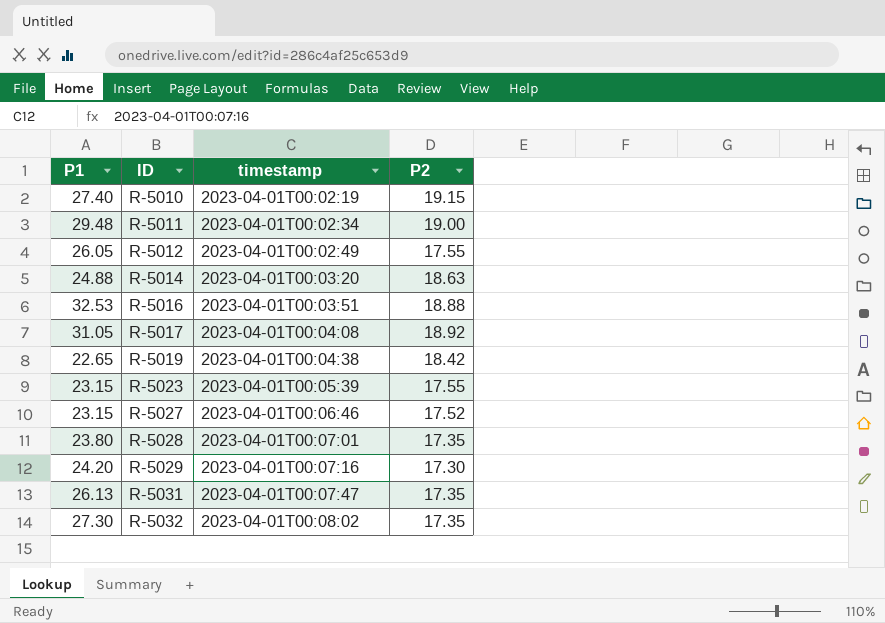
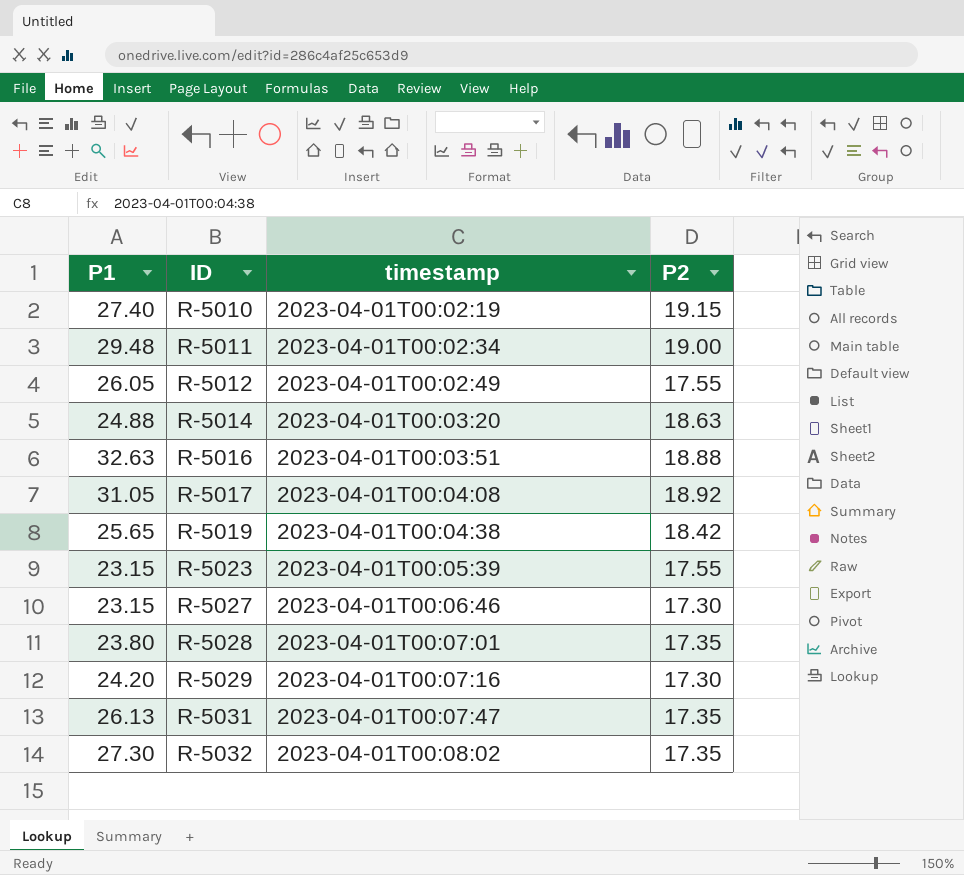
R-5016 | P1: 32.53 -> 32.63
R-5019 | P1: 22.65 -> 25.65
R-5027 | P2: 17.52 -> 17.30

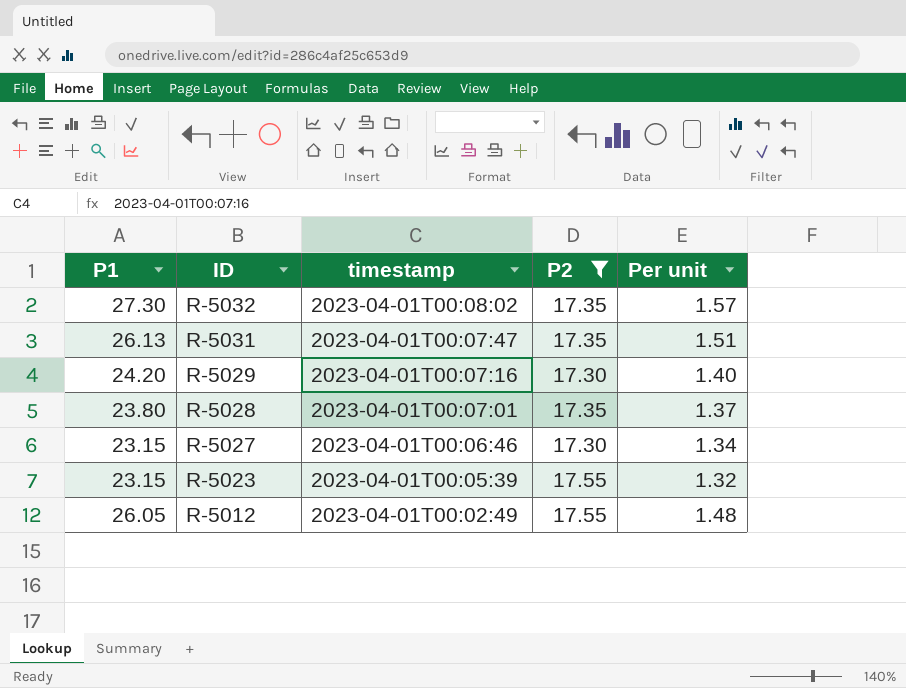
filter: none -> P2 <= 17.55
row order: ID ascending -> ID descending
column Per unit | formula: none -> [P1] / [P2]

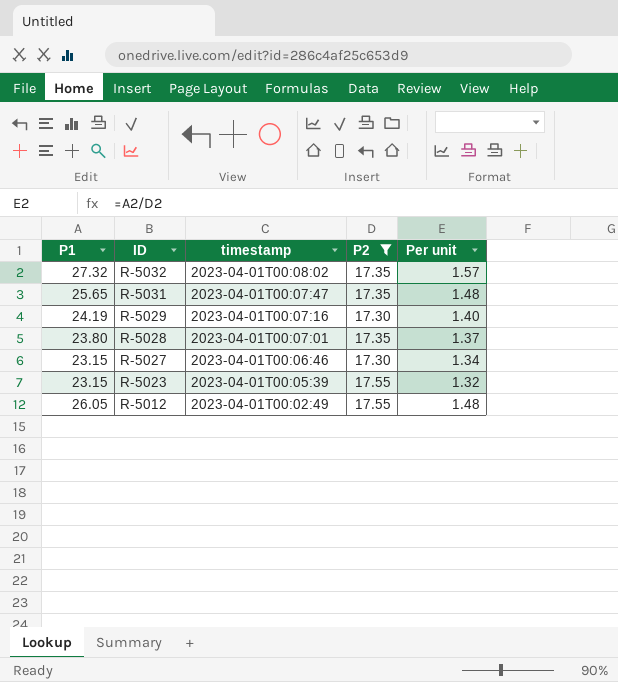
R-5032 | P1: 27.30 -> 27.32
R-5031 | P1: 26.13 -> 25.65
R-5031 | Per unit: 1.51 -> 1.48
R-5029 | P1: 24.20 -> 24.19

